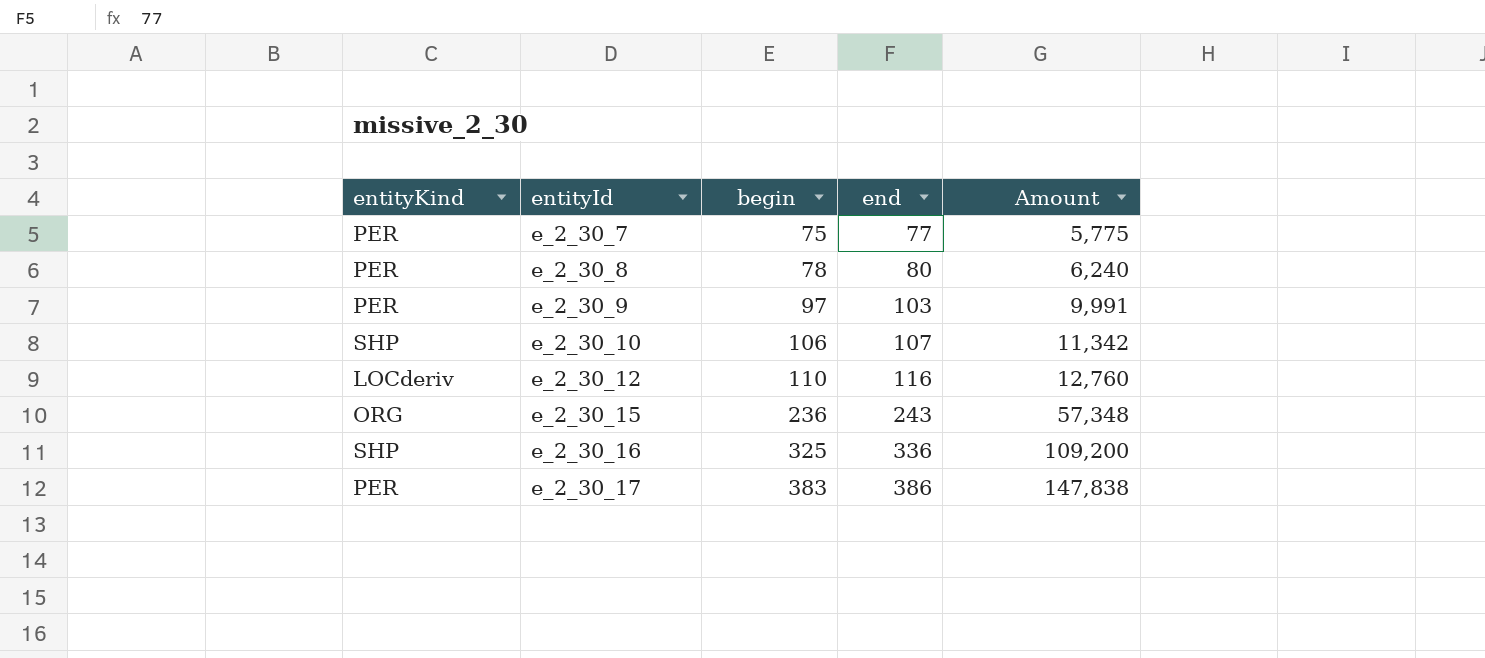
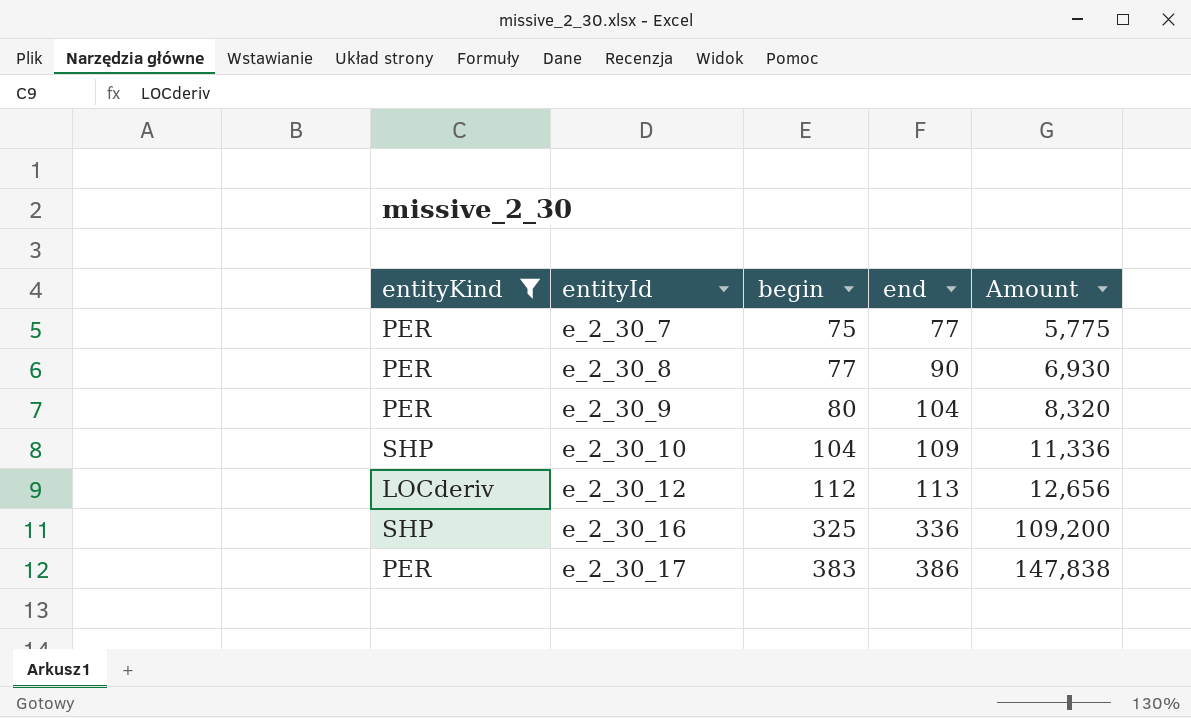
filter: none -> entityKind != ORG
e_2_30_8 | begin: 78 -> 77
e_2_30_8 | end: 80 -> 90
e_2_30_8 | Amount: 6,240 -> 6,930
e_2_30_9 | begin: 97 -> 80
e_2_30_9 | end: 103 -> 104
e_2_30_9 | Amount: 9,991 -> 8,320
e_2_30_10 | begin: 106 -> 104
e_2_30_10 | end: 107 -> 109
e_2_30_10 | Amount: 11,342 -> 11,336
e_2_30_12 | begin: 110 -> 112
e_2_30_12 | end: 116 -> 113
e_2_30_12 | Amount: 12,760 -> 12,656

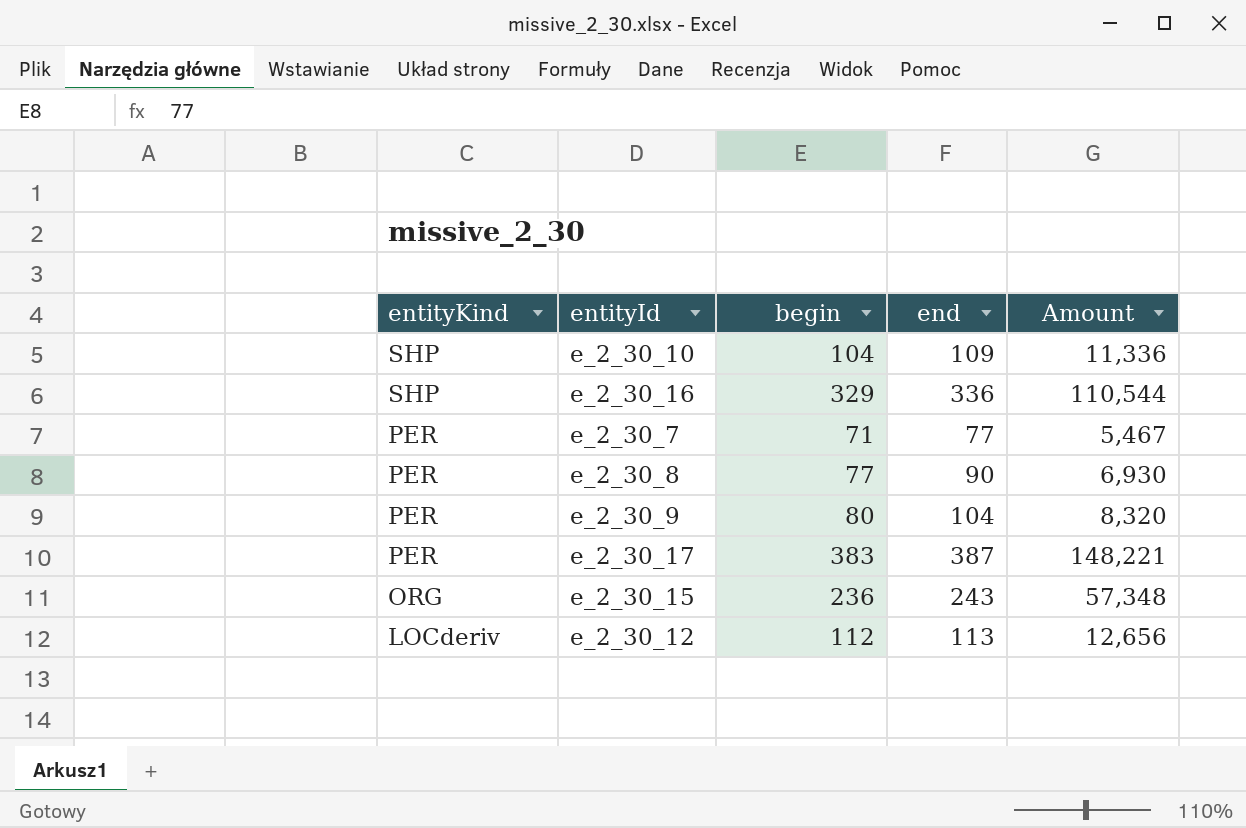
filter: entityKind != ORG -> none
row order: entityId ascending -> entityKind descending
e_2_30_16 | begin: 325 -> 329
e_2_30_16 | Amount: 109,200 -> 110,544
e_2_30_7 | begin: 75 -> 71
e_2_30_7 | Amount: 5,775 -> 5,467
e_2_30_17 | end: 386 -> 387
e_2_30_17 | Amount: 147,838 -> 148,221

